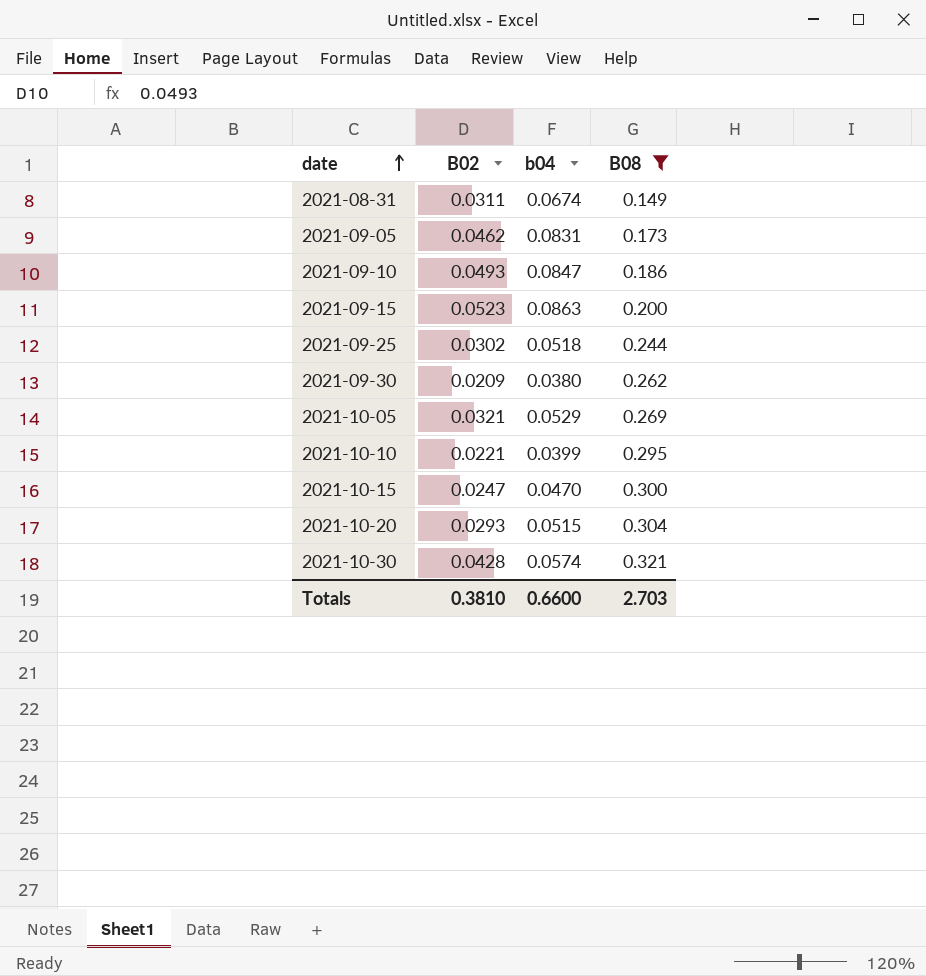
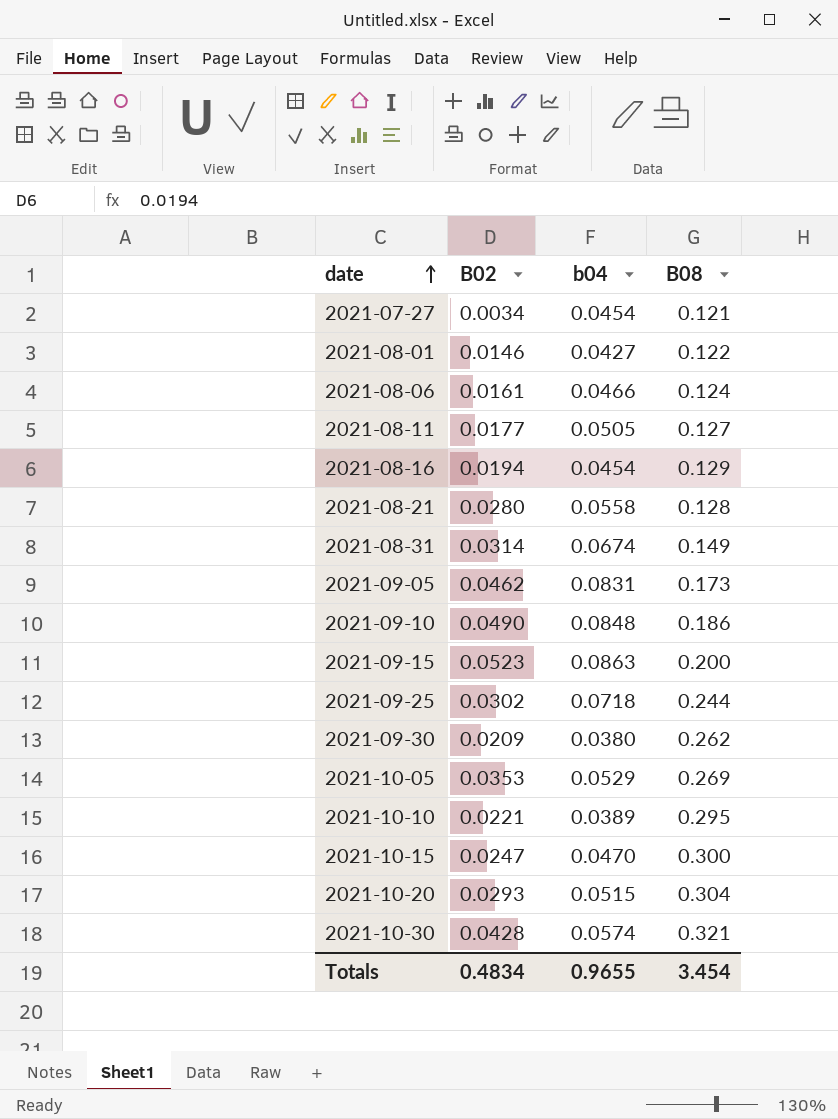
filter: B08 >= 0.149 -> none
2021-08-31 | B02: 0.0311 -> 0.0314
2021-09-10 | B02: 0.0493 -> 0.0490
2021-09-10 | b04: 0.0847 -> 0.0848
2021-09-25 | b04: 0.0518 -> 0.0718
2021-10-05 | B02: 0.0321 -> 0.0353
2021-10-10 | b04: 0.0399 -> 0.0389
Totals | B02: 0.3810 -> 0.4834
Totals | b04: 0.6600 -> 0.9655
Totals | B08: 2.703 -> 3.454

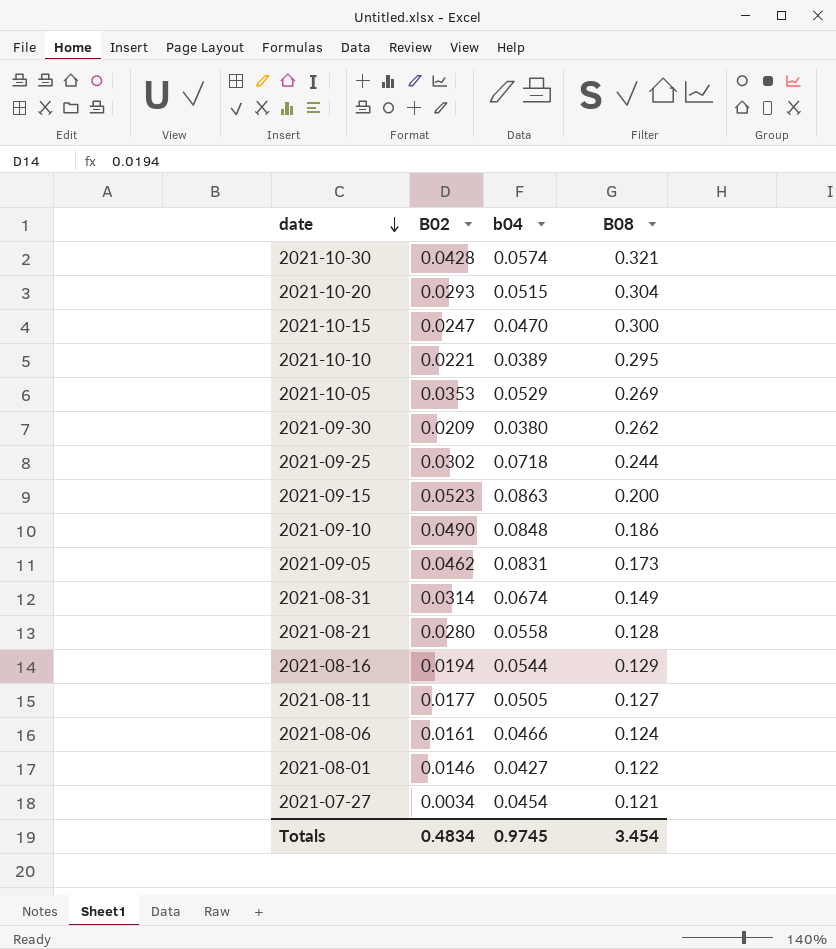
row order: date ascending -> date descending
2021-08-16 | b04: 0.0454 -> 0.0544
Totals | b04: 0.9655 -> 0.9745

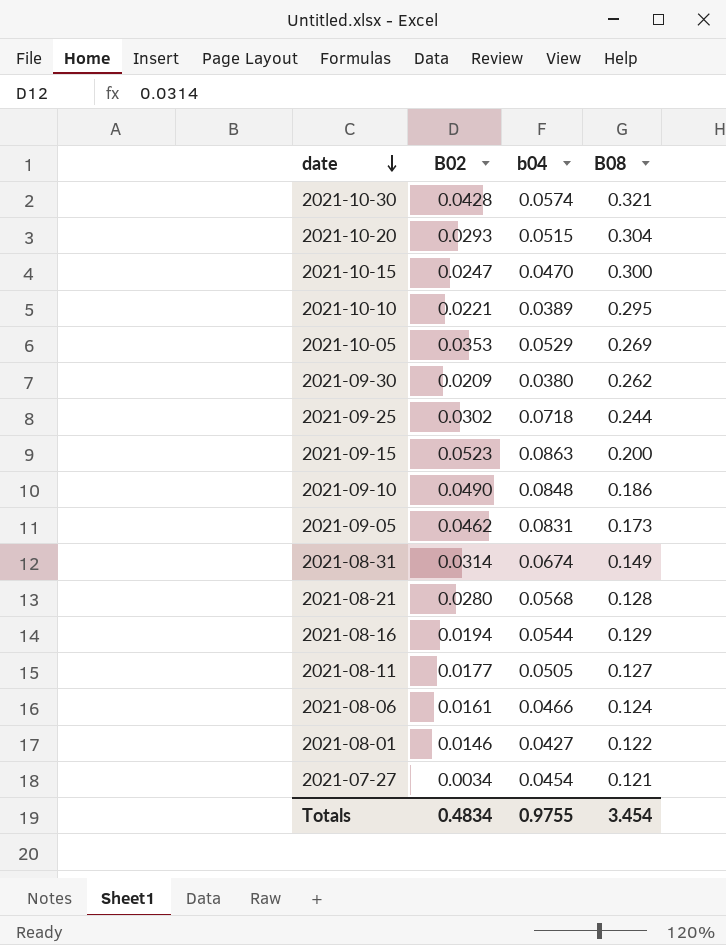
2021-08-21 | b04: 0.0558 -> 0.0568
Totals | b04: 0.9745 -> 0.9755

